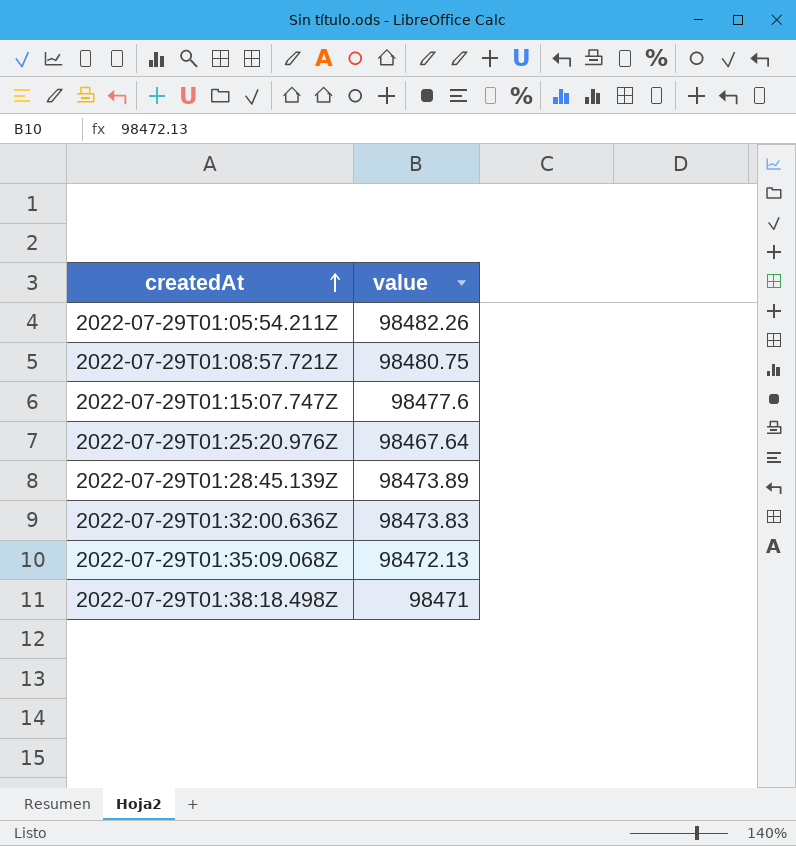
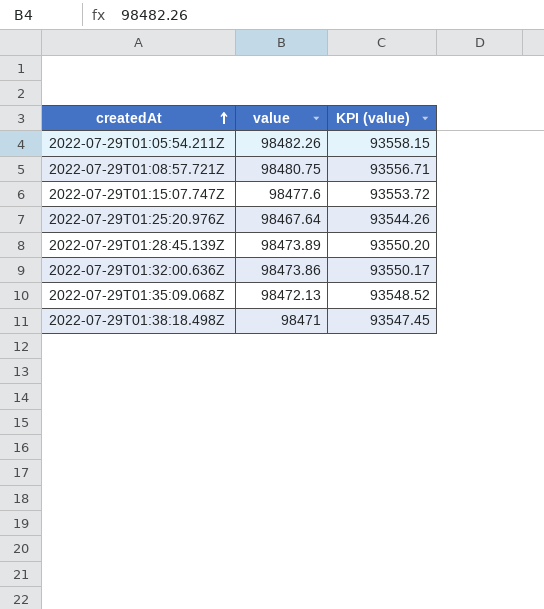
column KPI (value) | formula: none -> [value] * 0.95
2022-07-29T01:32:00.636Z | value: 98473.83 -> 98473.86

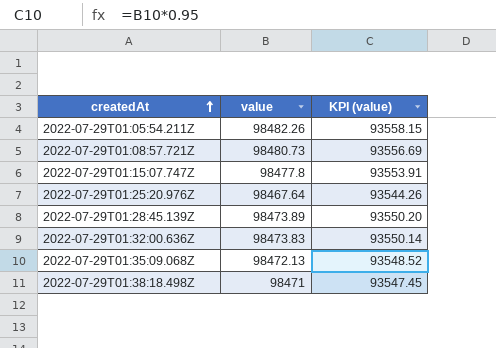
2022-07-29T01:08:57.721Z | value: 98480.75 -> 98480.73
2022-07-29T01:08:57.721Z | KPI (value): 93556.71 -> 93556.69
2022-07-29T01:15:07.747Z | value: 98477.6 -> 98477.8
2022-07-29T01:15:07.747Z | KPI (value): 93553.72 -> 93553.91
2022-07-29T01:32:00.636Z | value: 98473.86 -> 98473.83
2022-07-29T01:32:00.636Z | KPI (value): 93550.17 -> 93550.14

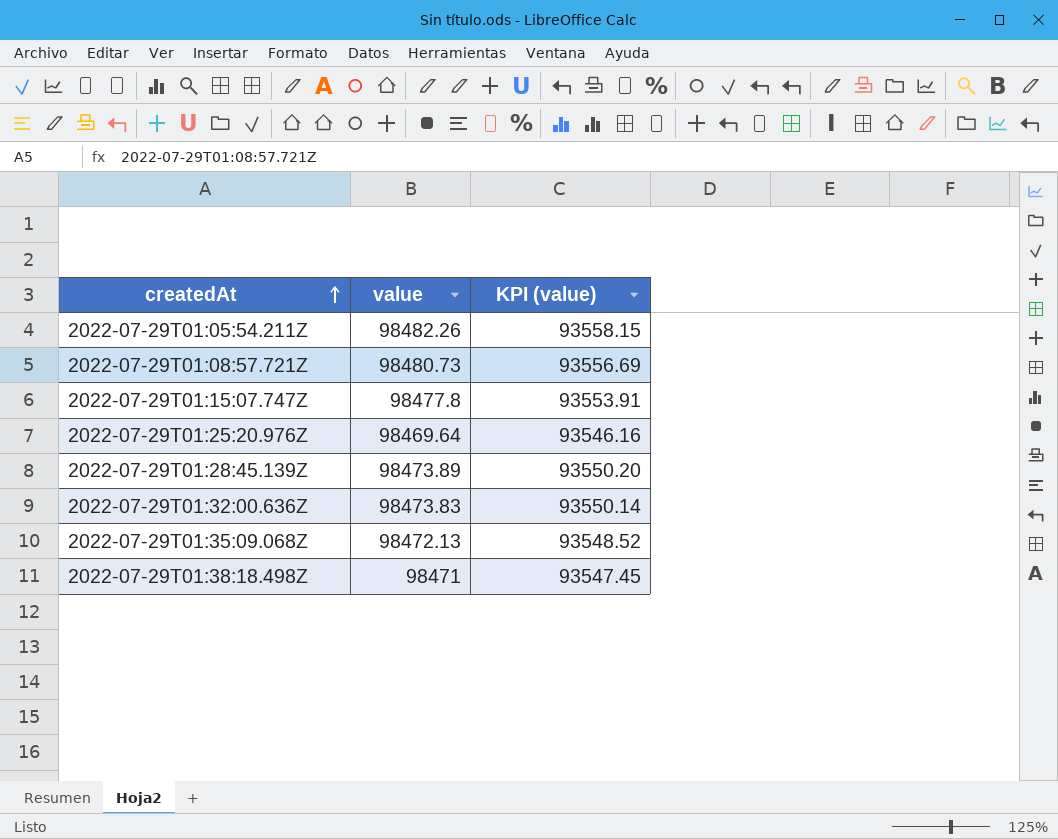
2022-07-29T01:25:20.976Z | value: 98467.64 -> 98469.64
2022-07-29T01:25:20.976Z | KPI (value): 93544.26 -> 93546.16

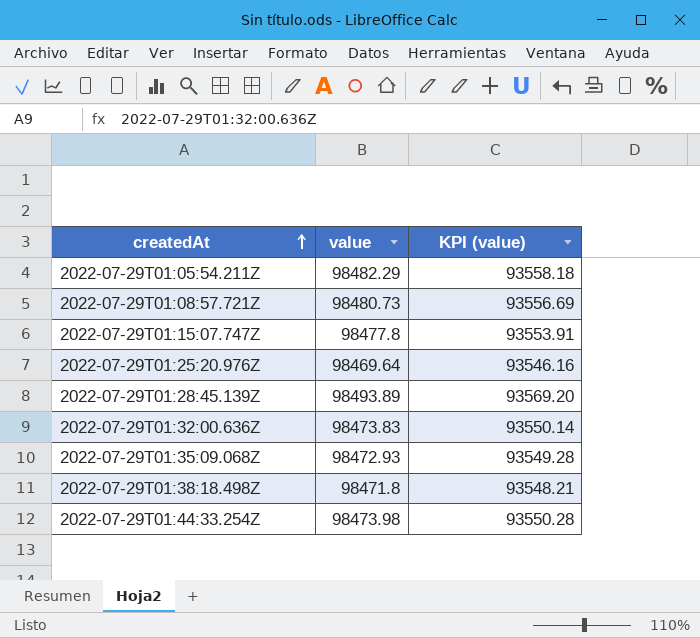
2022-07-29T01:05:54.211Z | value: 98482.26 -> 98482.29
2022-07-29T01:05:54.211Z | KPI (value): 93558.15 -> 93558.18
2022-07-29T01:28:45.139Z | value: 98473.89 -> 98493.89
2022-07-29T01:28:45.139Z | KPI (value): 93550.20 -> 93569.20
2022-07-29T01:35:09.068Z | value: 98472.13 -> 98472.93
2022-07-29T01:35:09.068Z | KPI (value): 93548.52 -> 93549.28
2022-07-29T01:38:18.498Z | value: 98471 -> 98471.8
2022-07-29T01:38:18.498Z | KPI (value): 93547.45 -> 93548.21
row 2022-07-29T01:44:33.254Z: none -> 98473.98 | 93550.28

